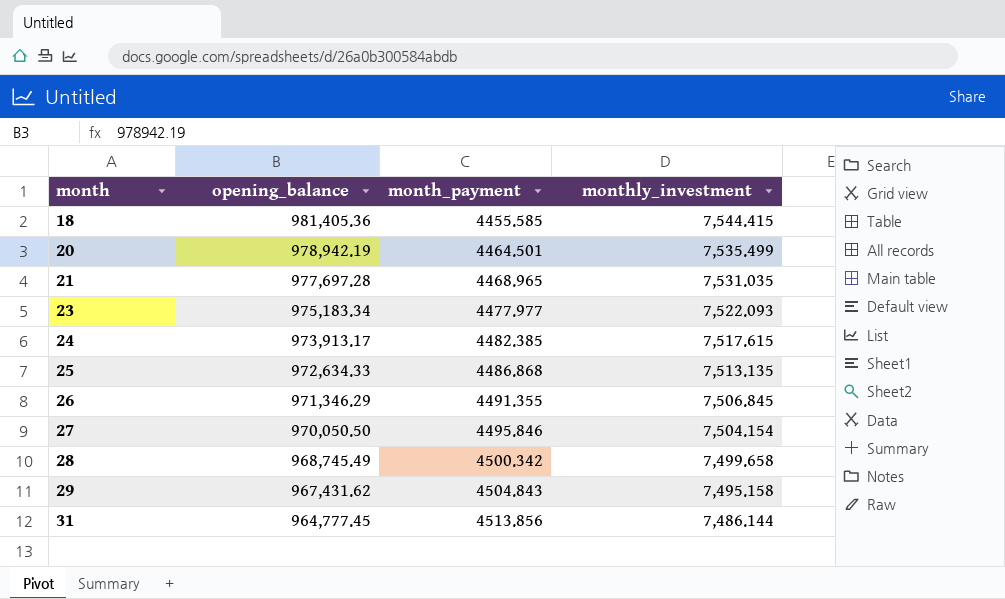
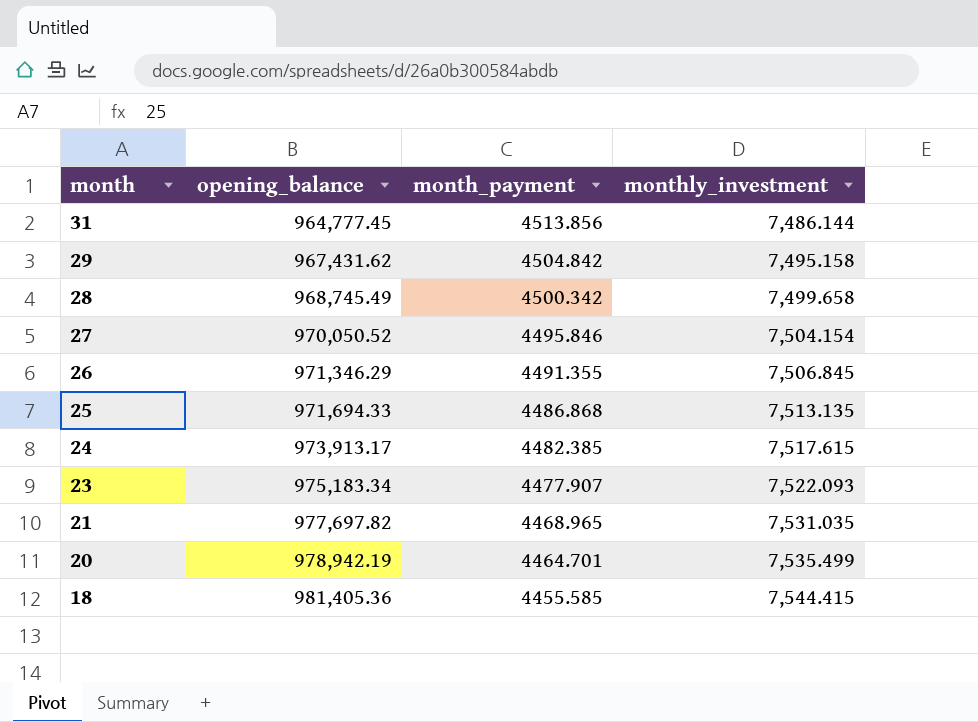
row order: month ascending -> month descending
29 | month_payment: 4504.843 -> 4504.842
27 | opening_balance: 970,050.50 -> 970,050.52
25 | opening_balance: 972,634.33 -> 971,694.33
23 | month_payment: 4477.977 -> 4477.907
21 | opening_balance: 977,697.28 -> 977,697.82
20 | month_payment: 4464.501 -> 4464.701

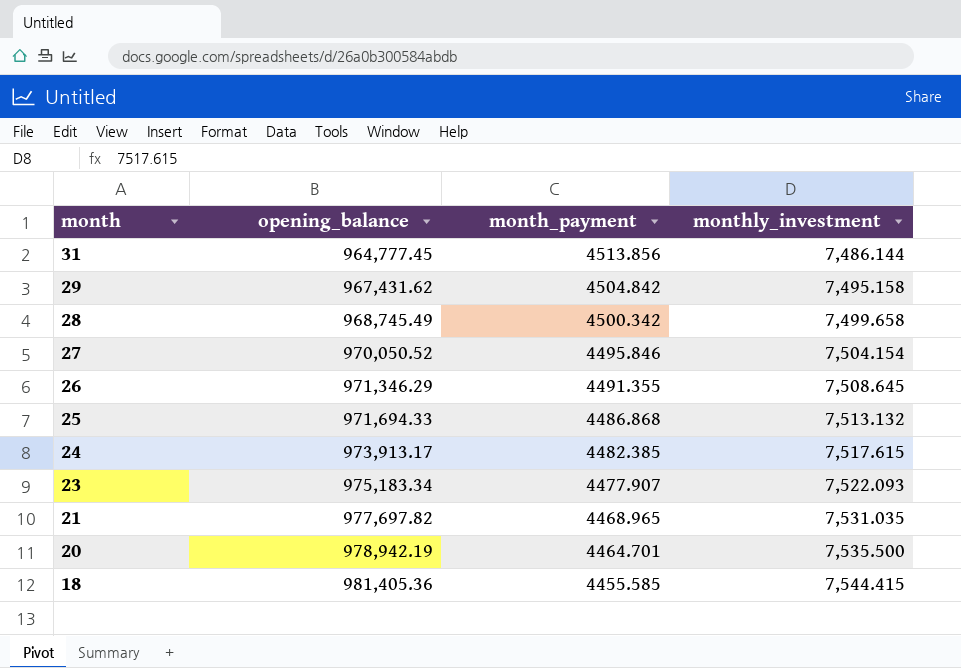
26 | monthly_investment: 7,506.845 -> 7,508.645
25 | monthly_investment: 7,513.135 -> 7,513.132
20 | monthly_investment: 7,535.499 -> 7,535.500

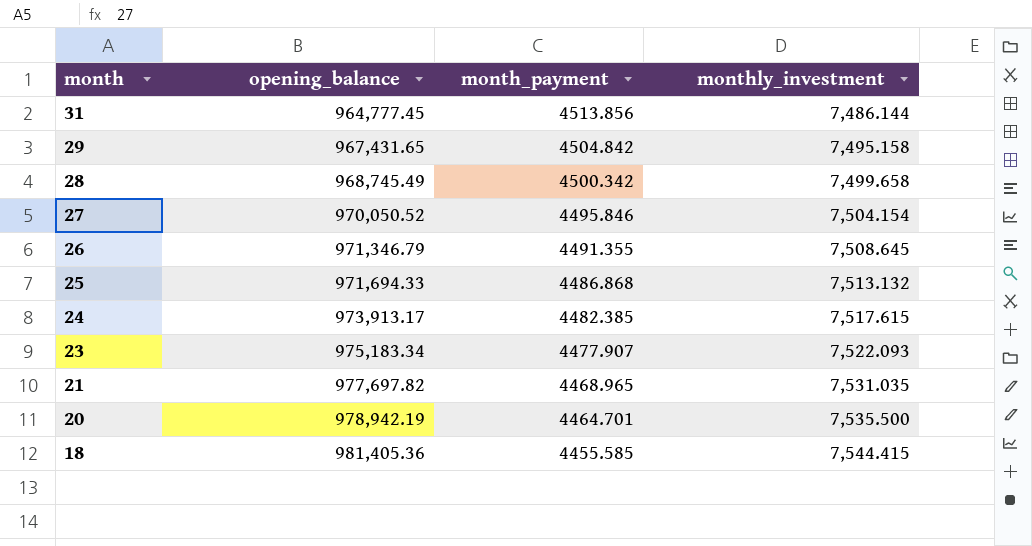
29 | opening_balance: 967,431.62 -> 967,431.65
26 | opening_balance: 971,346.29 -> 971,346.79

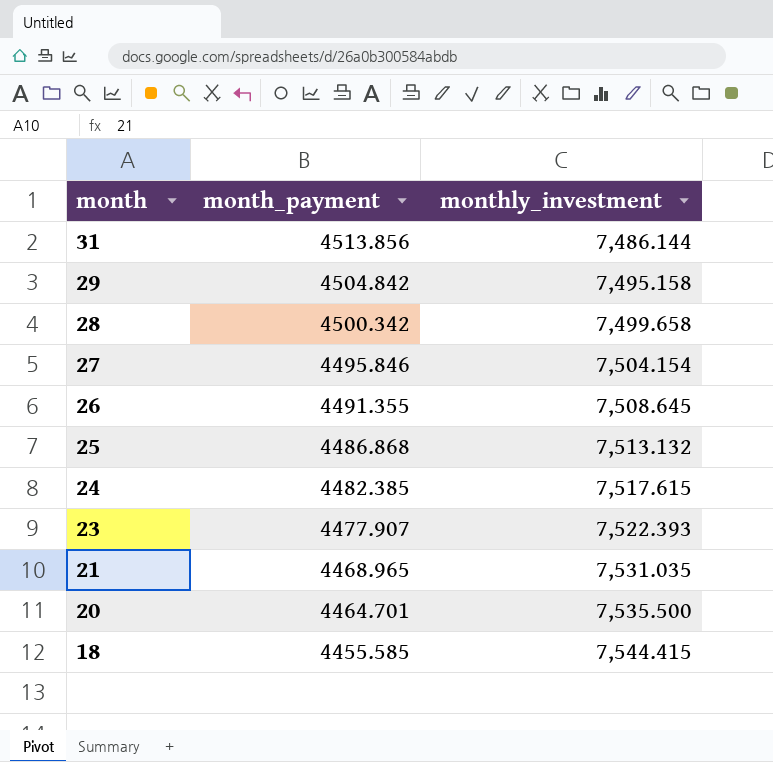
column opening_balance | position: 2 -> none
23 | monthly_investment: 7,522.093 -> 7,522.393

